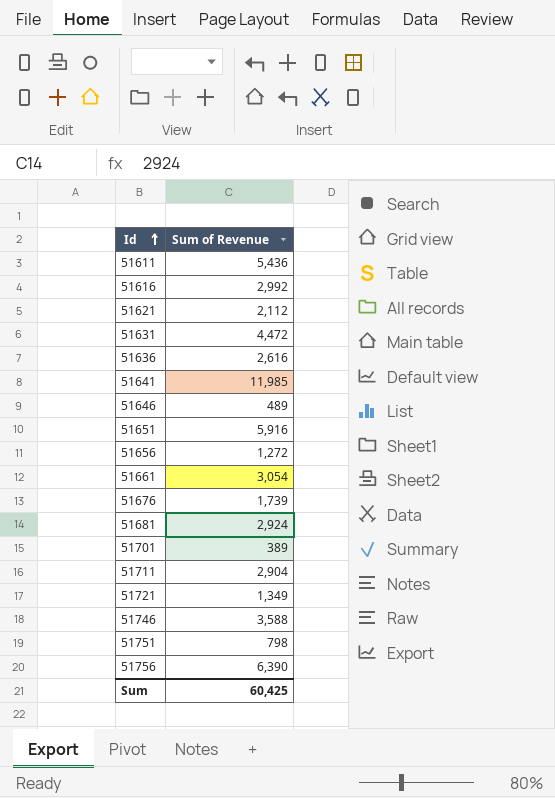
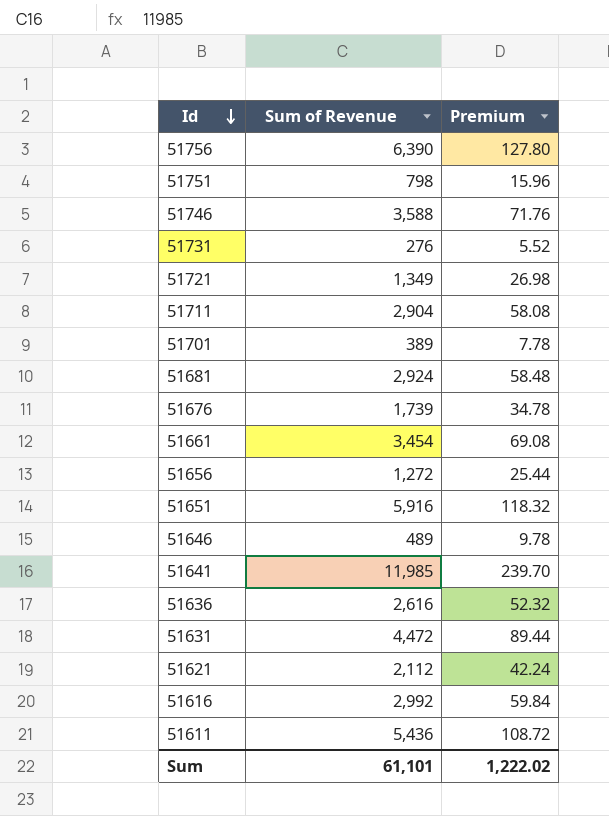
row order: Id ascending -> Id descending
column Premium | formula: none -> [Sum of Revenue] * 0.02
row 51731: none -> 276 | 5.52
51661 | Sum of Revenue: 3,054 -> 3,454
Sum | Sum of Revenue: 60,425 -> 61,101

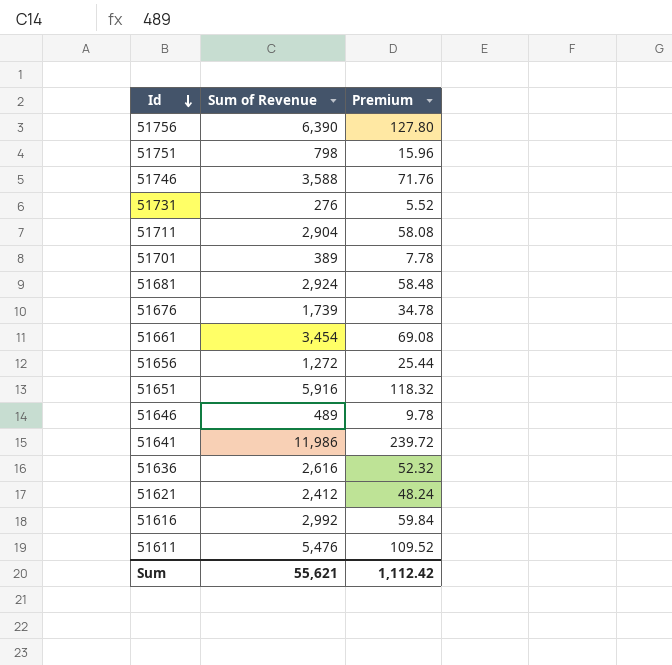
row 51721: 1,349 | 26.98 -> none
row 51631: 4,472 | 89.44 -> none
51641 | Sum of Revenue: 11,985 -> 11,986
51641 | Premium: 239.70 -> 239.72
51621 | Sum of Revenue: 2,112 -> 2,412
51621 | Premium: 42.24 -> 48.24
51611 | Sum of Revenue: 5,436 -> 5,476
51611 | Premium: 108.72 -> 109.52
Sum | Sum of Revenue: 61,101 -> 55,621
Sum | Premium: 1,222.02 -> 1,112.42

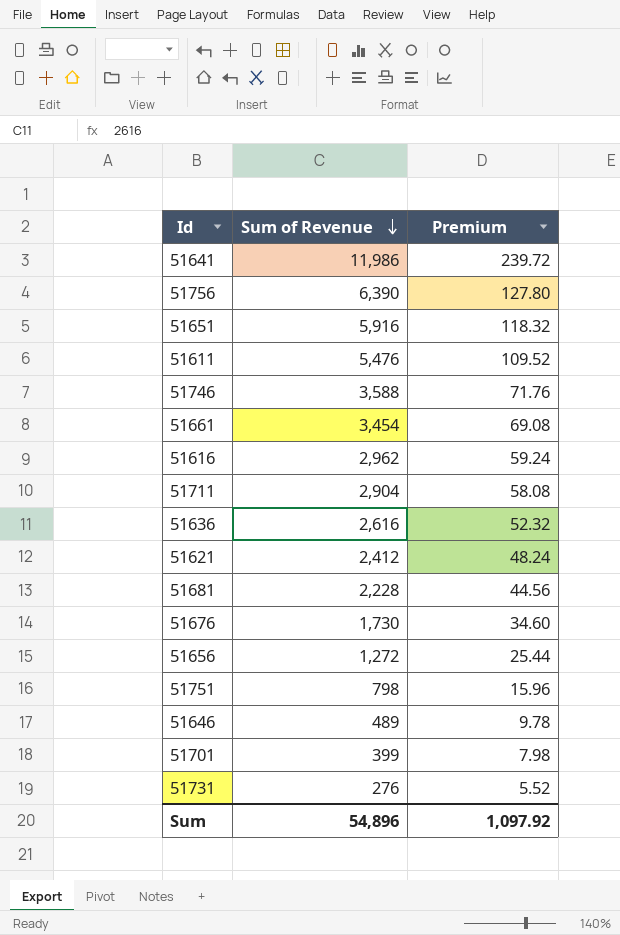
row order: Id descending -> Sum of Revenue descending
51616 | Sum of Revenue: 2,992 -> 2,962
51616 | Premium: 59.84 -> 59.24
51681 | Sum of Revenue: 2,924 -> 2,228
51681 | Premium: 58.48 -> 44.56
51676 | Sum of Revenue: 1,739 -> 1,730
51676 | Premium: 34.78 -> 34.60
51701 | Sum of Revenue: 389 -> 399
51701 | Premium: 7.78 -> 7.98
Sum | Sum of Revenue: 55,621 -> 54,896
Sum | Premium: 1,112.42 -> 1,097.92

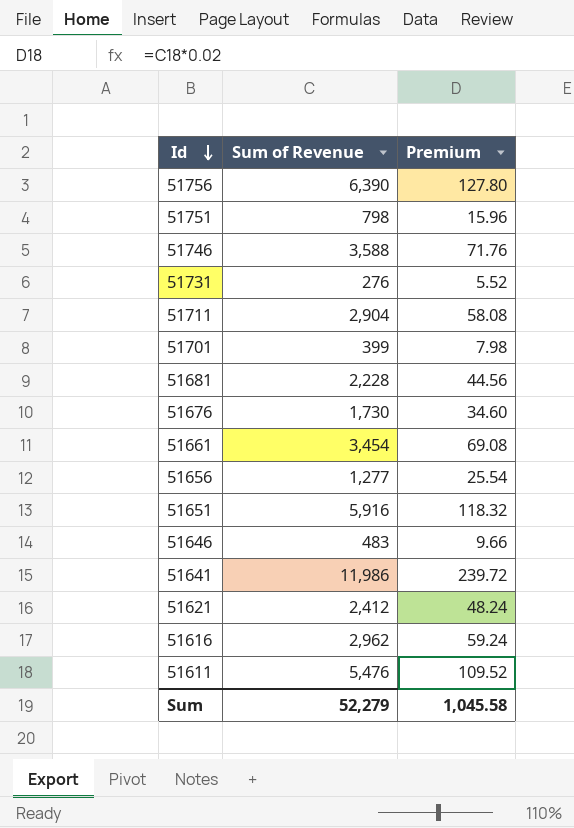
row order: Sum of Revenue descending -> Id descending
row 51636: 2,616 | 52.32 -> none
51656 | Sum of Revenue: 1,272 -> 1,277
51656 | Premium: 25.44 -> 25.54
51646 | Sum of Revenue: 489 -> 483
51646 | Premium: 9.78 -> 9.66
Sum | Sum of Revenue: 54,896 -> 52,279
Sum | Premium: 1,097.92 -> 1,045.58

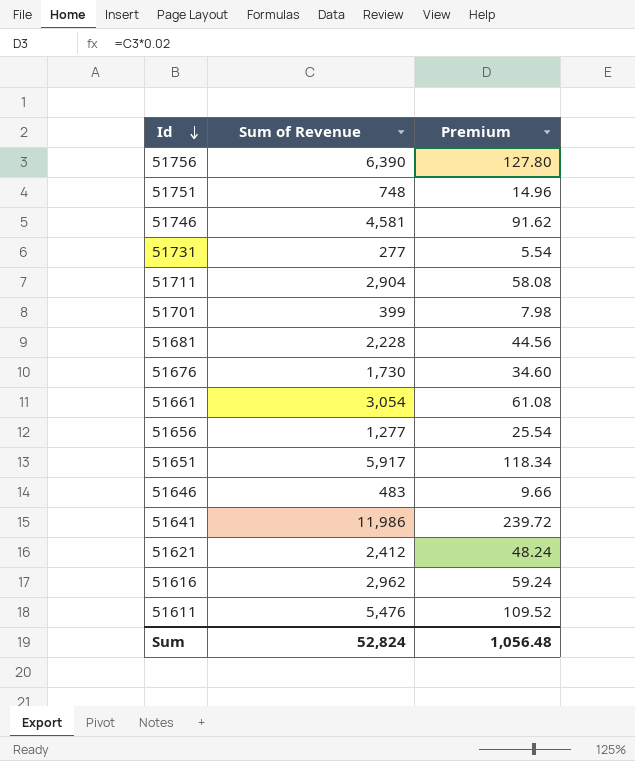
51751 | Sum of Revenue: 798 -> 748
51751 | Premium: 15.96 -> 14.96
51746 | Sum of Revenue: 3,588 -> 4,581
51746 | Premium: 71.76 -> 91.62
51731 | Sum of Revenue: 276 -> 277
51731 | Premium: 5.52 -> 5.54
51661 | Sum of Revenue: 3,454 -> 3,054
51661 | Premium: 69.08 -> 61.08
51651 | Sum of Revenue: 5,916 -> 5,917
51651 | Premium: 118.32 -> 118.34
Sum | Sum of Revenue: 52,279 -> 52,824
Sum | Premium: 1,045.58 -> 1,056.48

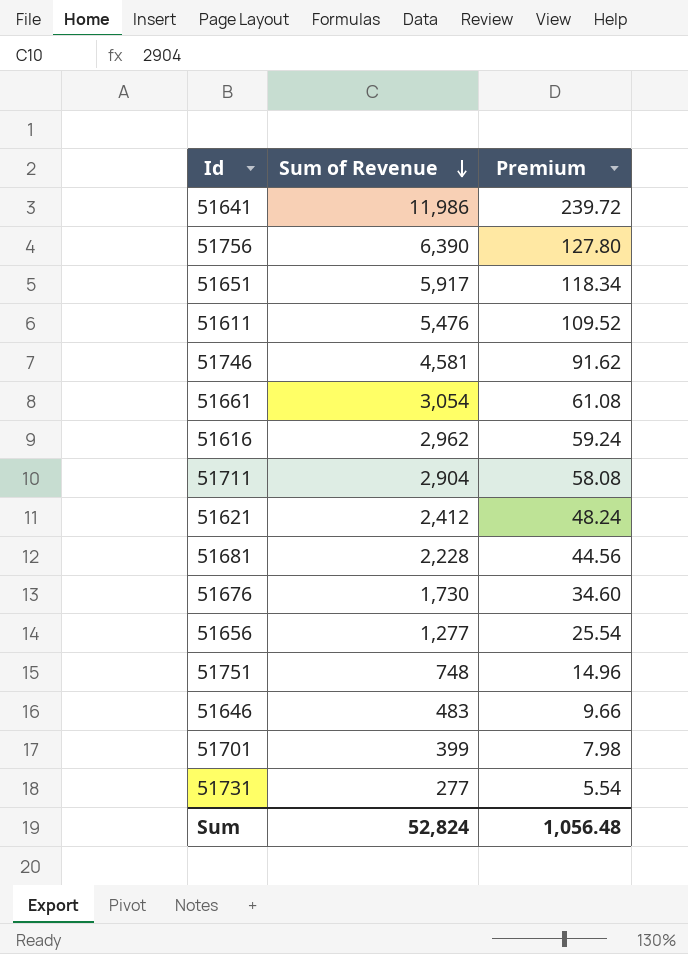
row order: Id descending -> Sum of Revenue descending

